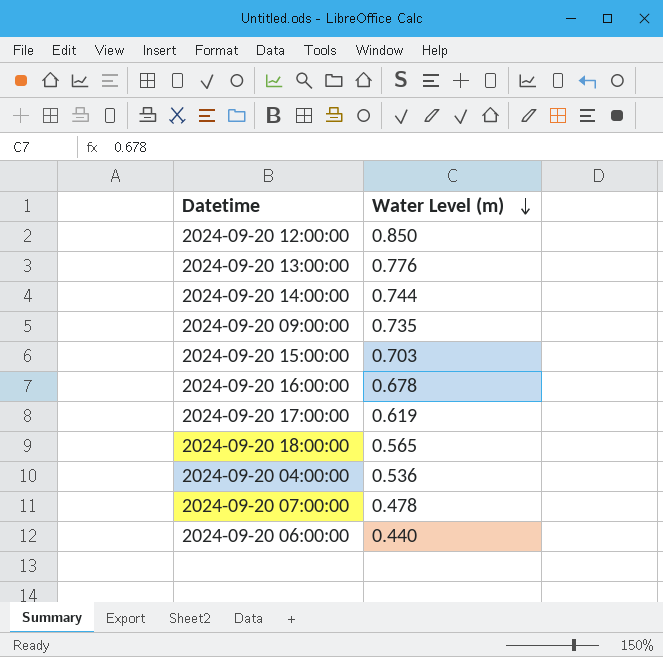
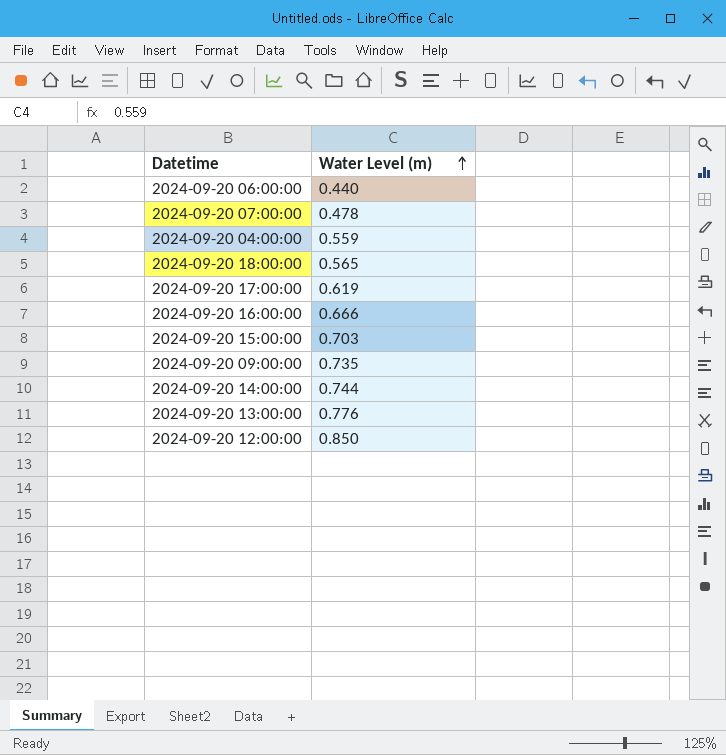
row order: Water Level (m) descending -> Water Level (m) ascending
2024-09-20 04:00:00 | Water Level (m): 0.536 -> 0.559
2024-09-20 16:00:00 | Water Level (m): 0.678 -> 0.666

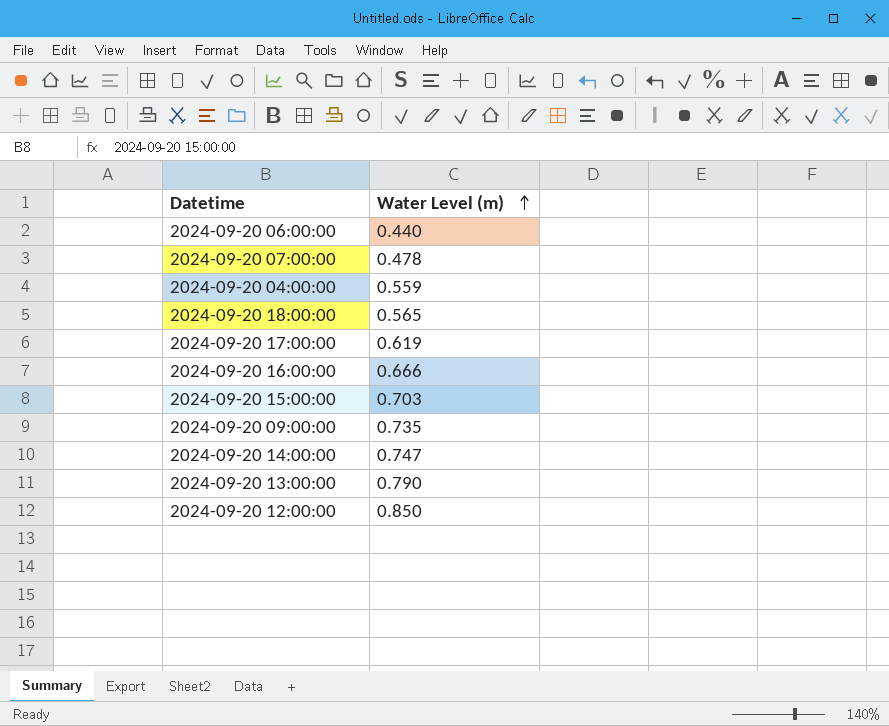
2024-09-20 14:00:00 | Water Level (m): 0.744 -> 0.747
2024-09-20 13:00:00 | Water Level (m): 0.776 -> 0.790

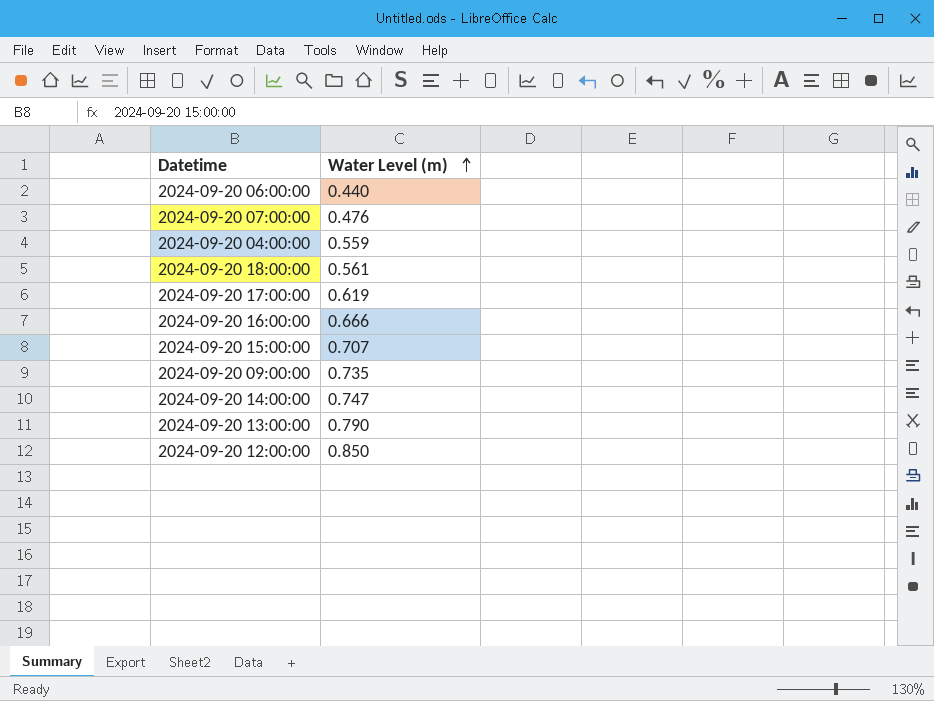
2024-09-20 07:00:00 | Water Level (m): 0.478 -> 0.476
2024-09-20 18:00:00 | Water Level (m): 0.565 -> 0.561
2024-09-20 15:00:00 | Water Level (m): 0.703 -> 0.707

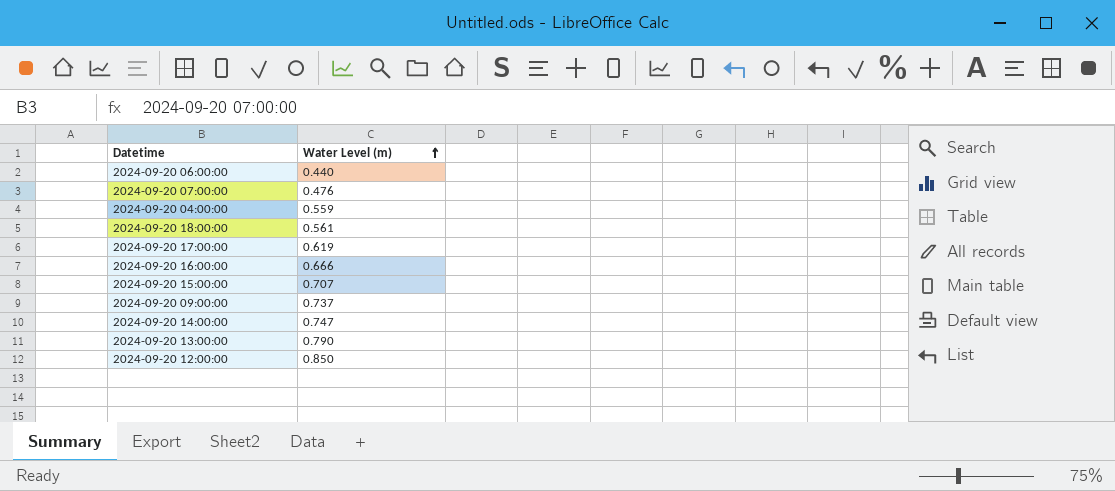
2024-09-20 09:00:00 | Water Level (m): 0.735 -> 0.737

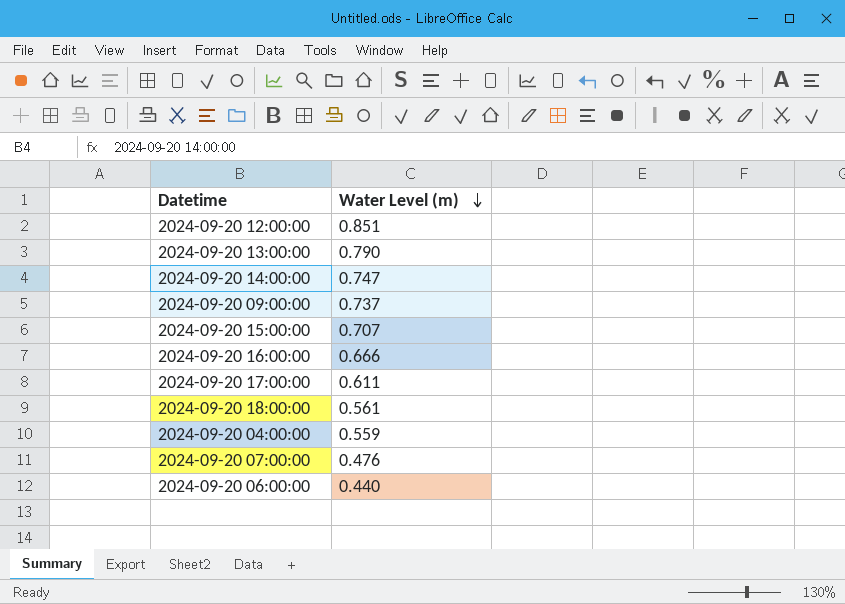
row order: Water Level (m) ascending -> Water Level (m) descending
2024-09-20 12:00:00 | Water Level (m): 0.850 -> 0.851
2024-09-20 17:00:00 | Water Level (m): 0.619 -> 0.611

